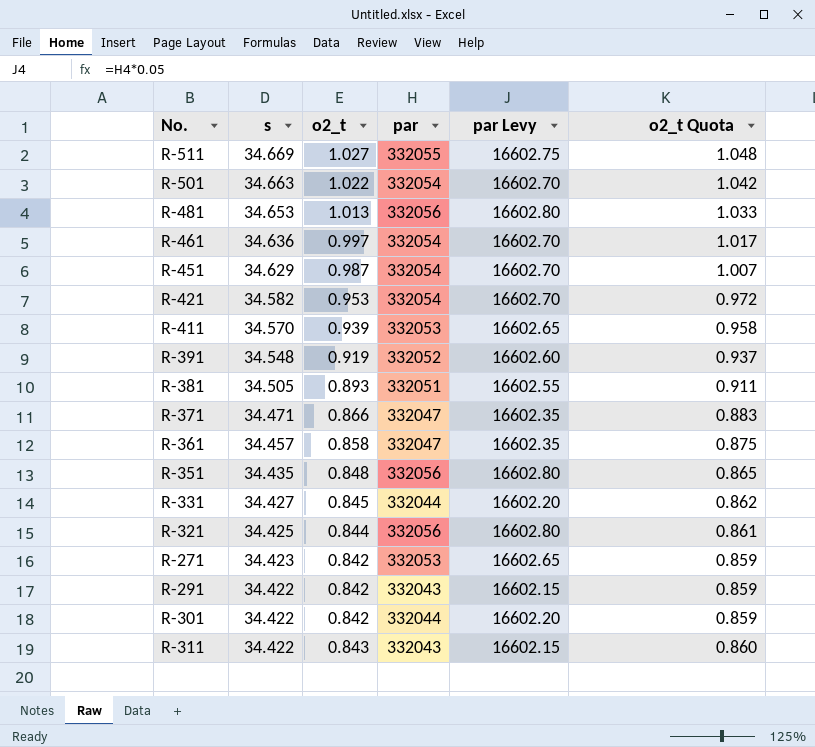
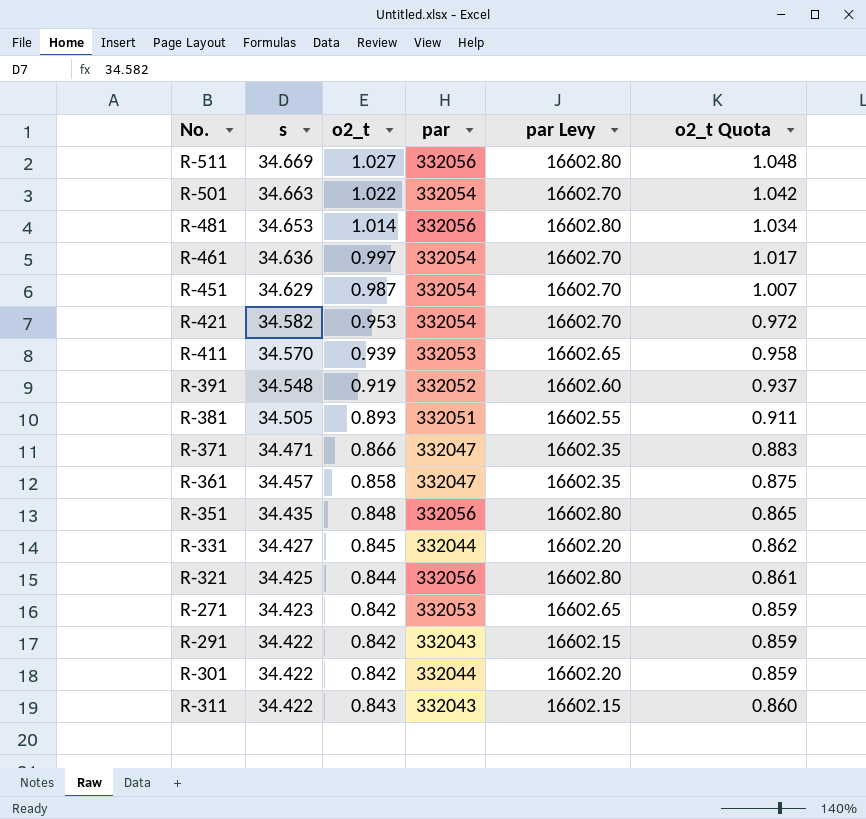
R-511 | par: 332055 -> 332056
R-511 | par Levy: 16602.75 -> 16602.80
R-481 | o2_t: 1.013 -> 1.014
R-481 | o2_t Quota: 1.033 -> 1.034

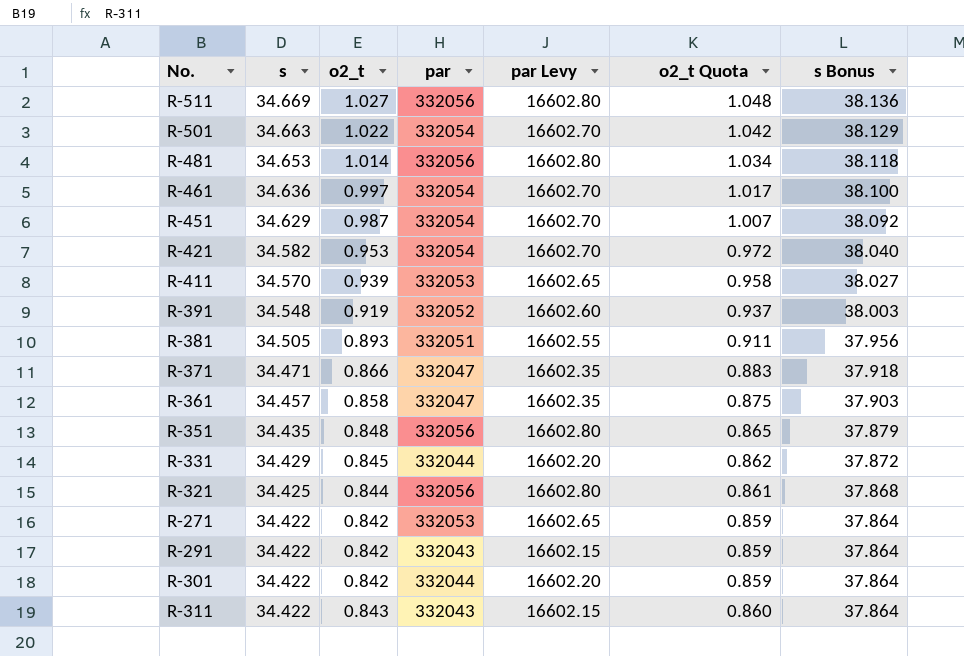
column s Bonus | formula: none -> [s] * 1.1
R-331 | s: 34.427 -> 34.429
R-271 | s: 34.423 -> 34.422

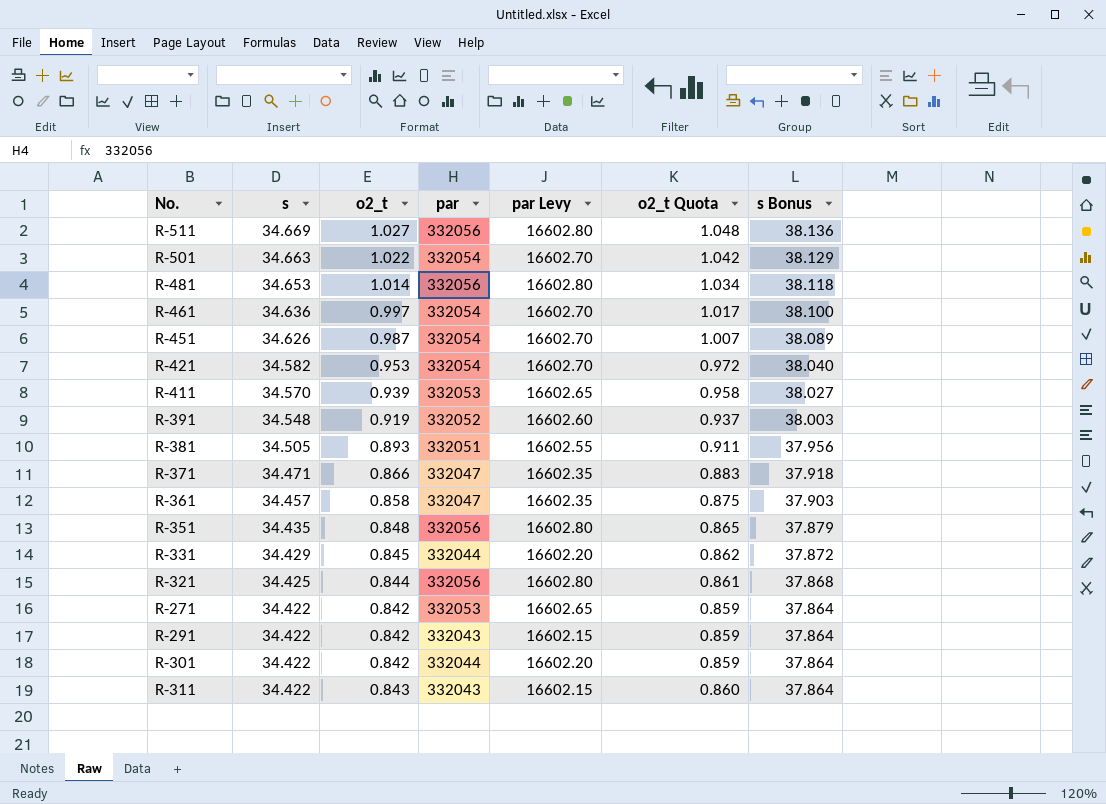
R-451 | s: 34.629 -> 34.626
R-451 | s Bonus: 38.092 -> 38.089

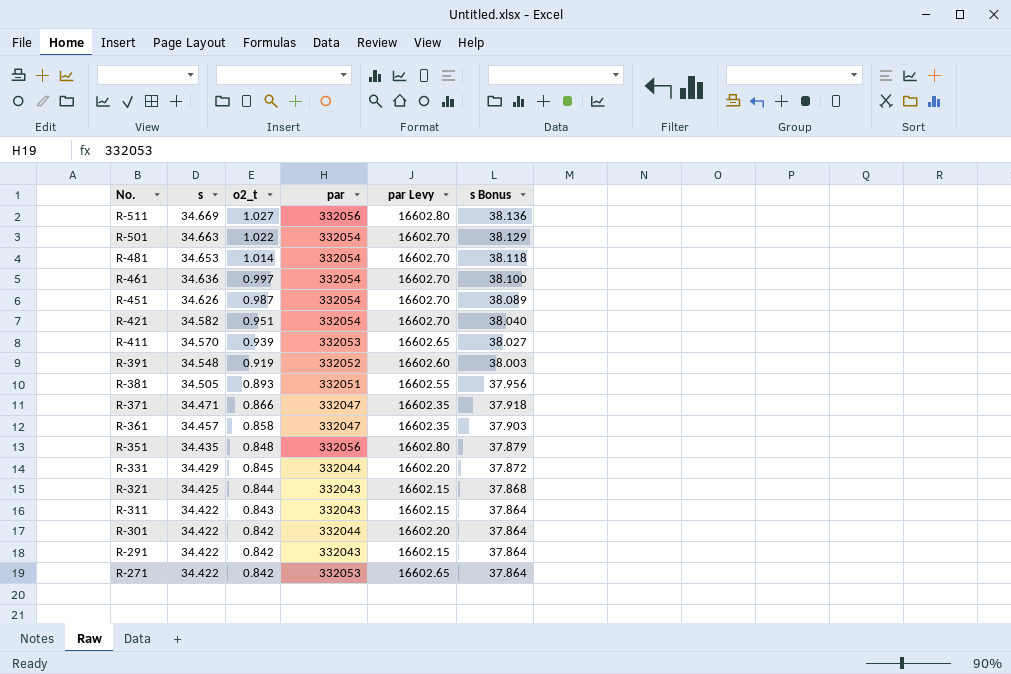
row order: s descending -> No. descending
column o2_t Quota | formula: [o2_t] * 1.02 -> none
R-481 | par: 332056 -> 332054
R-481 | par Levy: 16602.80 -> 16602.70
R-421 | o2_t: 0.953 -> 0.951
R-321 | par: 332056 -> 332043
R-321 | par Levy: 16602.80 -> 16602.15

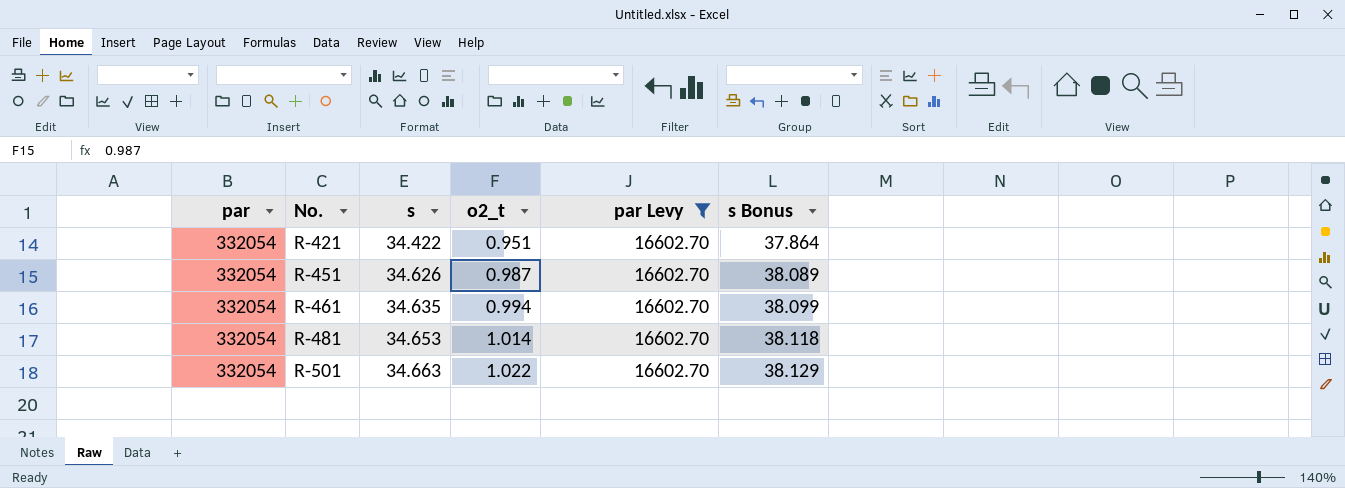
filter: none -> par Levy = 16602.70
row order: No. descending -> No. ascending
column par | position: 4 -> 1
R-421 | s: 34.582 -> 34.422
R-421 | s Bonus: 38.040 -> 37.864
R-461 | s: 34.636 -> 34.635
R-461 | o2_t: 0.997 -> 0.994
R-461 | s Bonus: 38.100 -> 38.099

